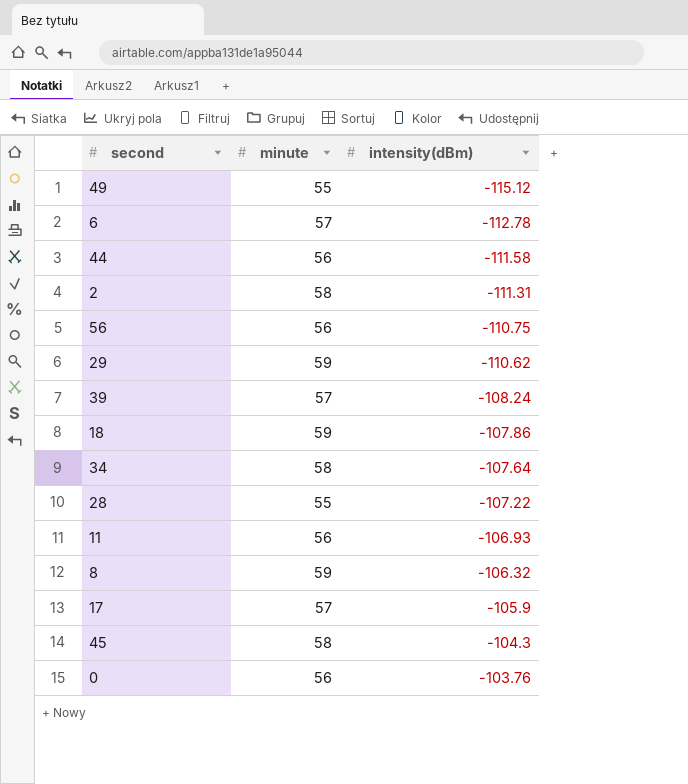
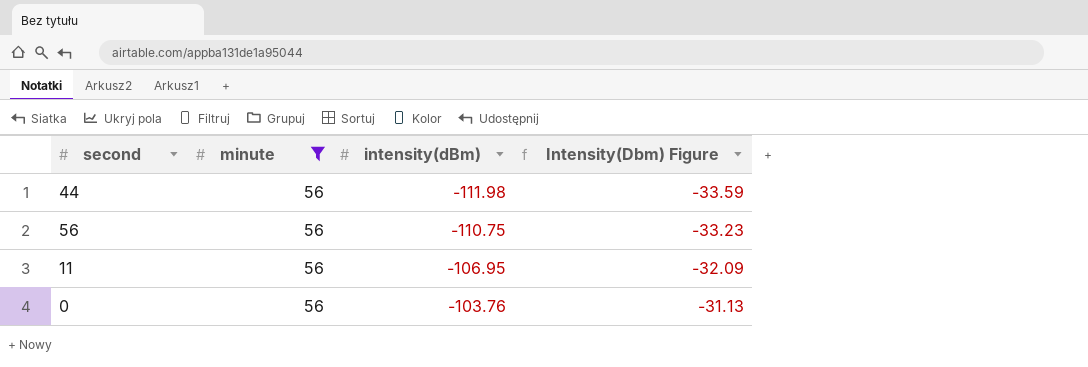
filter: none -> minute = 56
column Intensity(Dbm) Figure | formula: none -> [intensity(dBm)] * 0.3
44 | intensity(dBm): -111.58 -> -111.98
11 | intensity(dBm): -106.93 -> -106.95

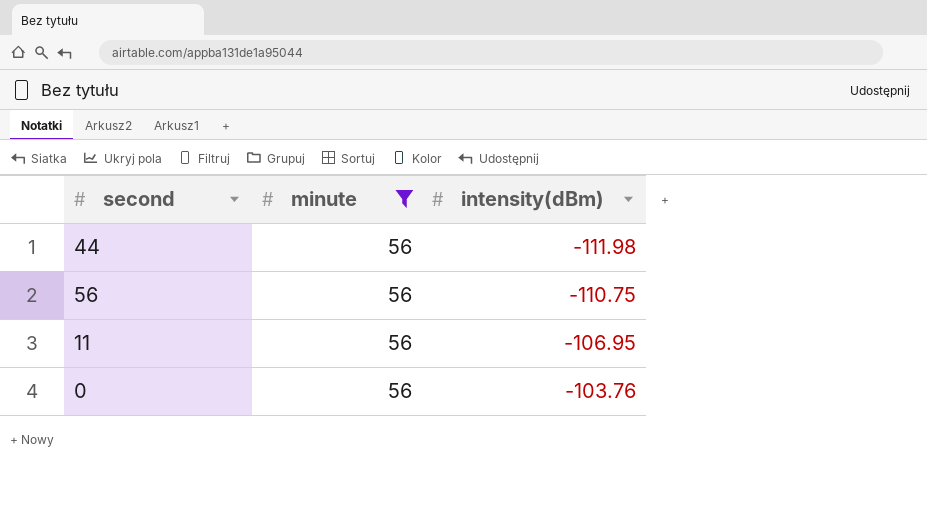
column Intensity(Dbm) Figure | formula: [intensity(dBm)] * 0.3 -> none

